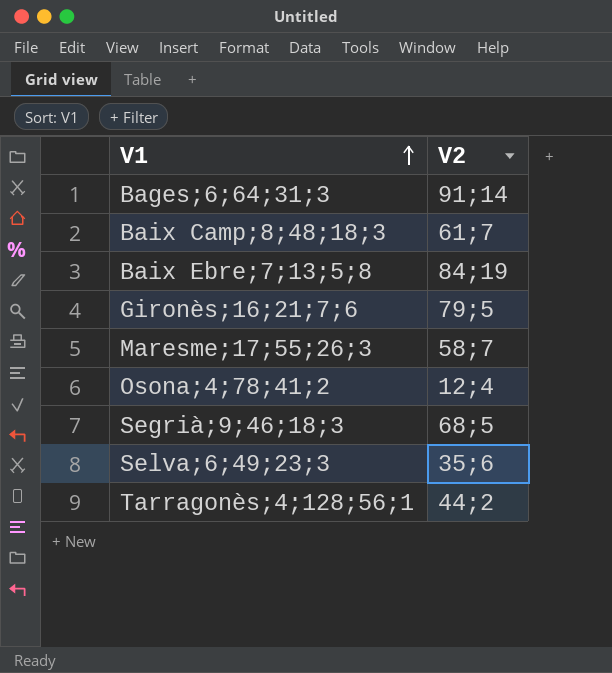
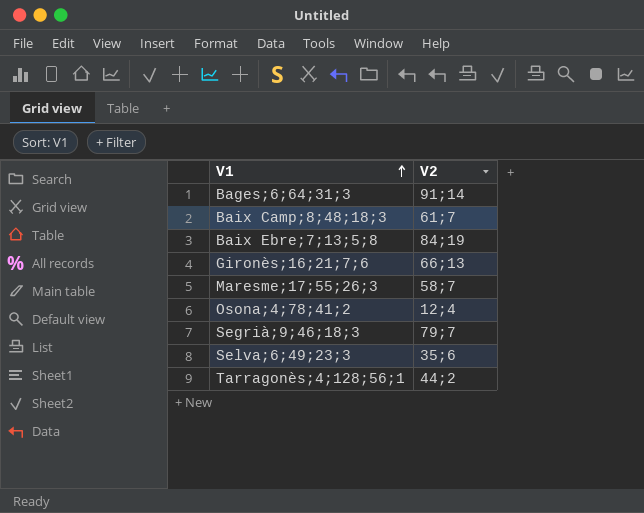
Gironès;16;21;7;6 | V2: 79;5 -> 66;13
Segrià;9;46;18;3 | V2: 68;5 -> 79;7

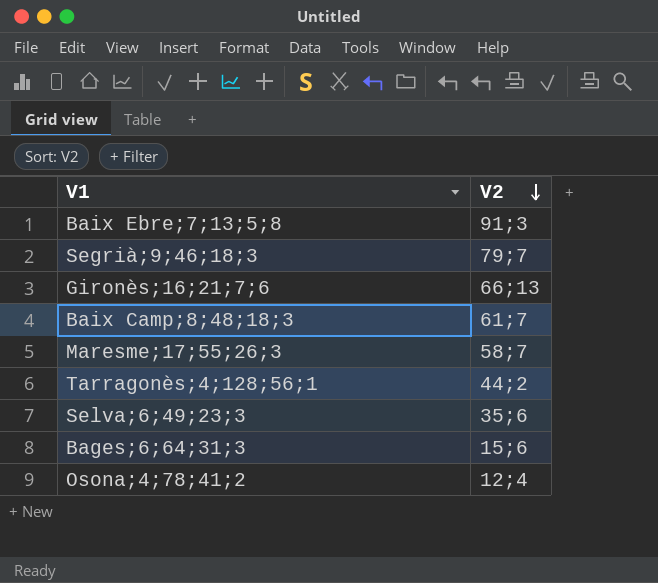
row order: V1 ascending -> V2 descending
Baix Ebre;7;13;5;8 | V2: 84;19 -> 91;3
Bages;6;64;31;3 | V2: 91;14 -> 15;6

